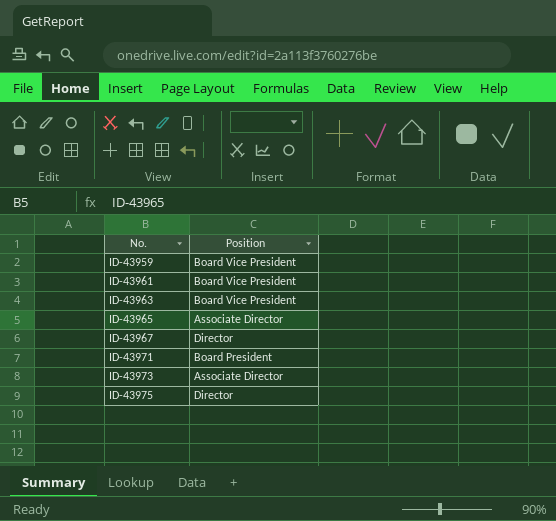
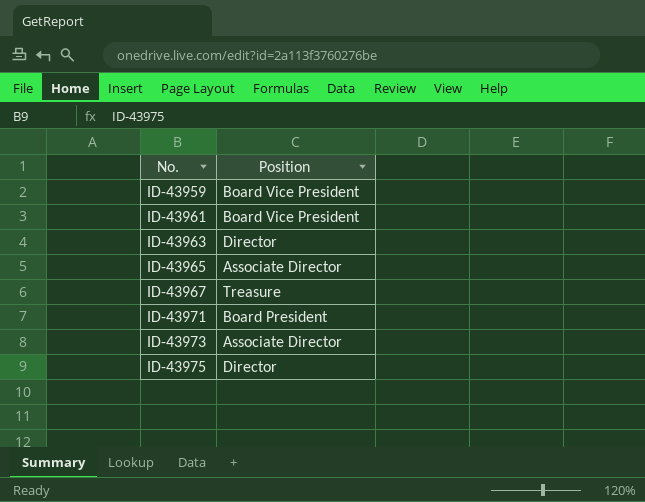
ID-43963 | Position: Board Vice President -> Director
ID-43967 | Position: Director -> Treasure

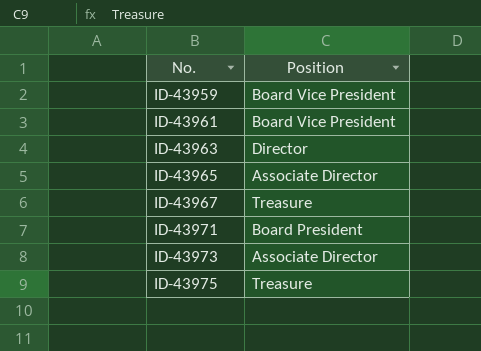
ID-43975 | Position: Director -> Treasure

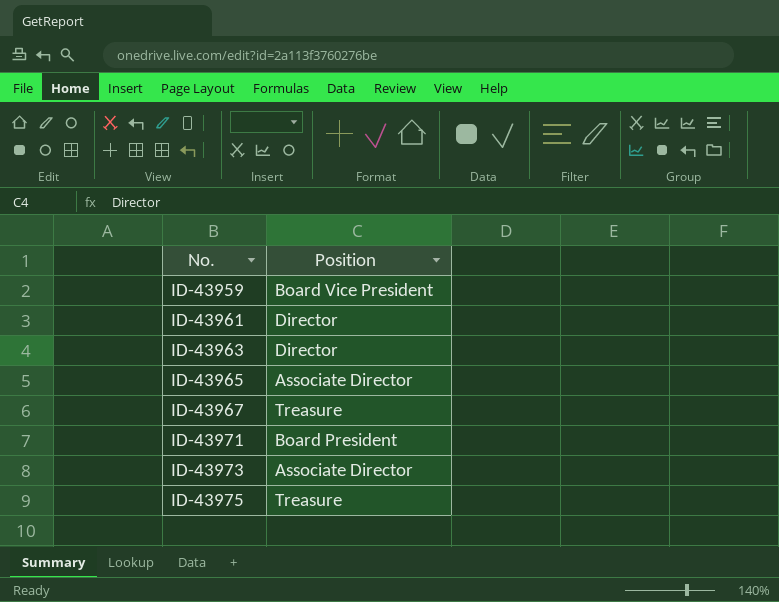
ID-43961 | Position: Board Vice President -> Director

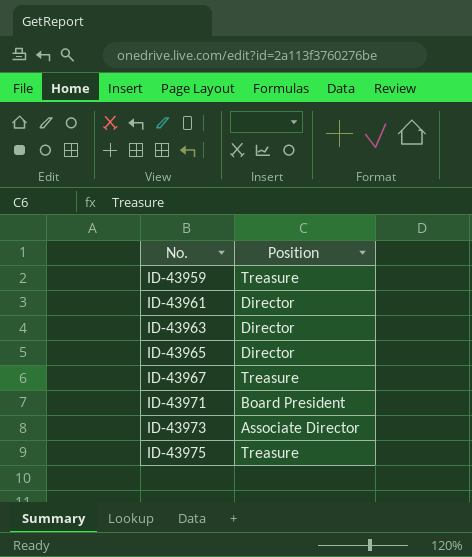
ID-43959 | Position: Board Vice President -> Treasure
ID-43965 | Position: Associate Director -> Director

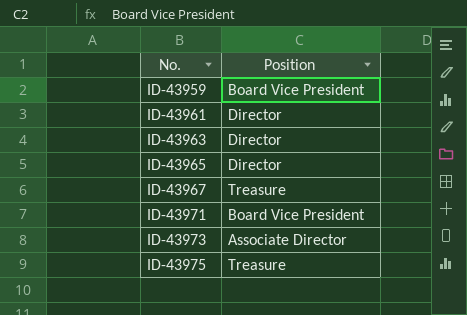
ID-43959 | Position: Treasure -> Board Vice President
ID-43971 | Position: Board President -> Board Vice President

